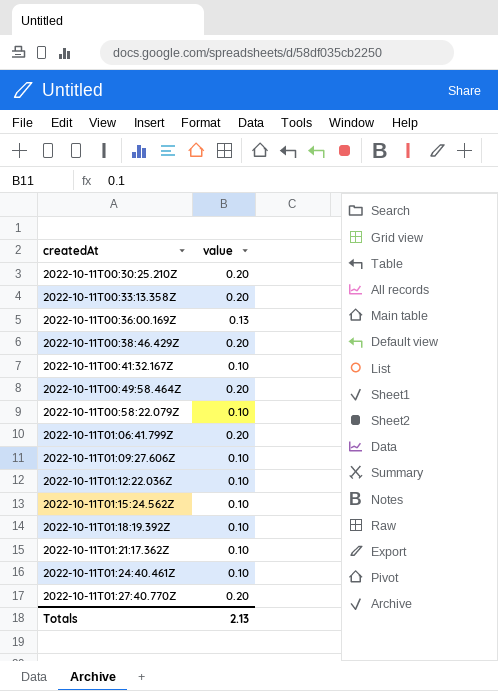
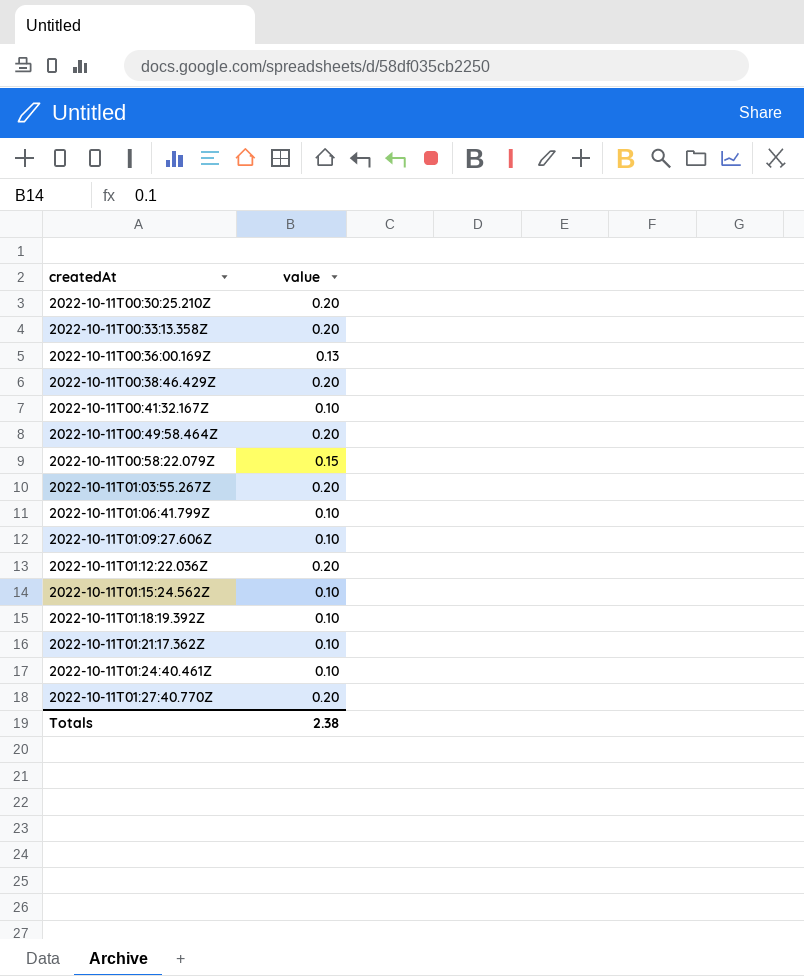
2022-10-11T00:58:22.079Z | value: 0.10 -> 0.15
row 2022-10-11T01:03:55.267Z: none -> 0.20
2022-10-11T01:06:41.799Z | value: 0.20 -> 0.10
2022-10-11T01:12:22.036Z | value: 0.10 -> 0.20
Totals | value: 2.13 -> 2.38

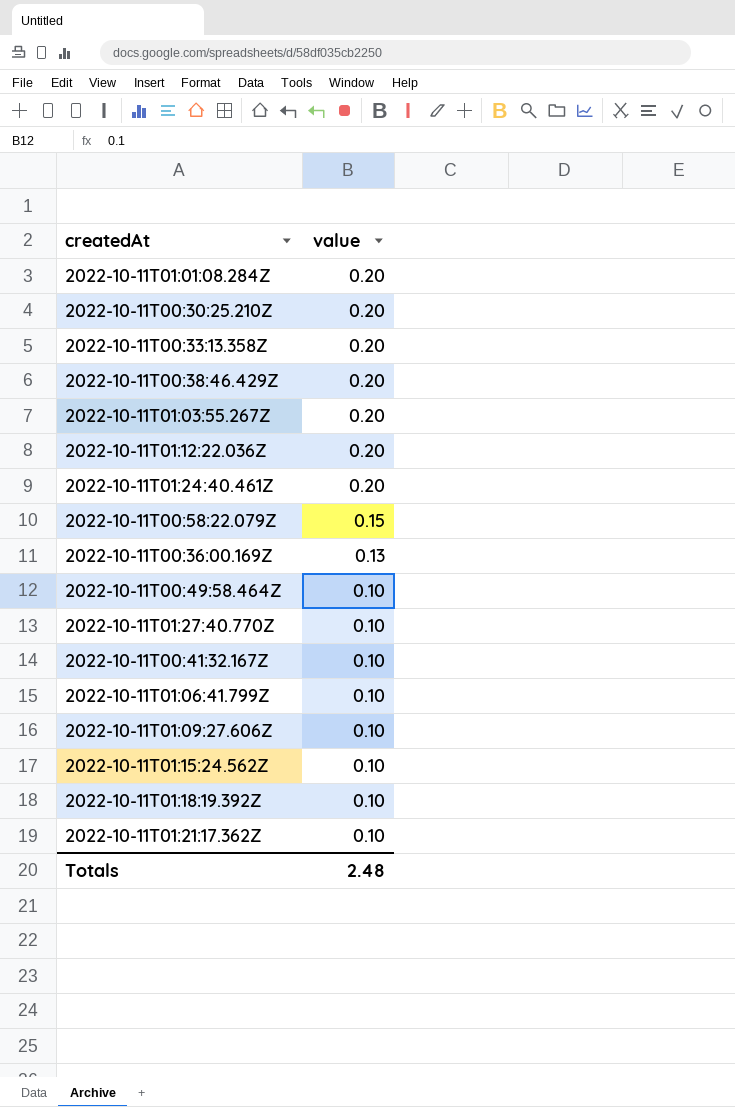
row order: createdAt ascending -> value descending
row 2022-10-11T01:01:08.284Z: none -> 0.20
2022-10-11T01:24:40.461Z | value: 0.10 -> 0.20
2022-10-11T00:49:58.464Z | value: 0.20 -> 0.10
2022-10-11T01:27:40.770Z | value: 0.20 -> 0.10
Totals | value: 2.38 -> 2.48

